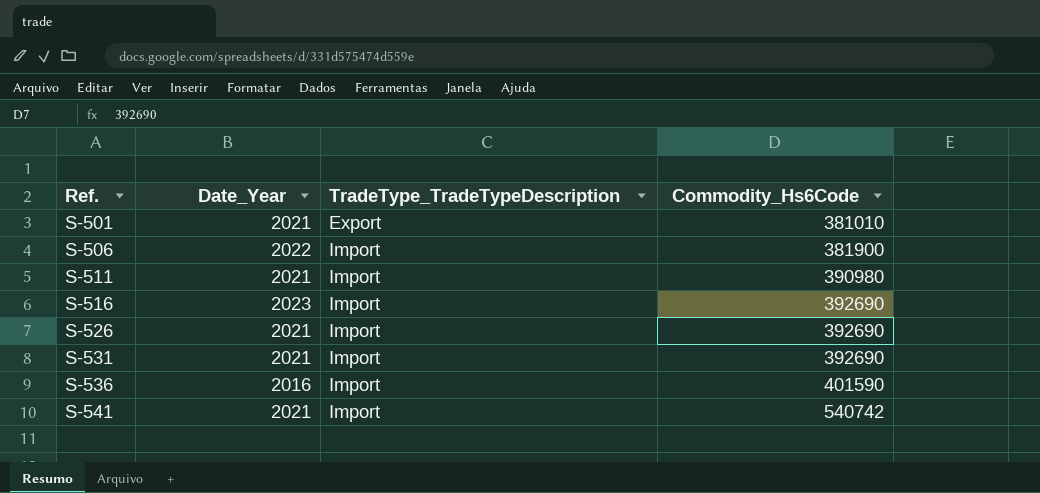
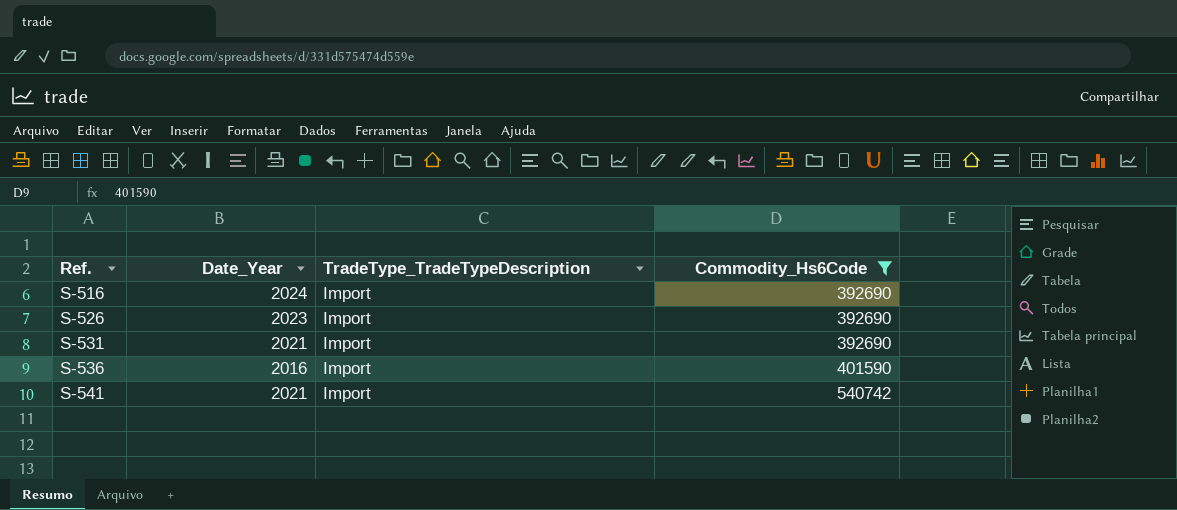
filter: none -> Commodity_Hs6Code >= 392690
S-516 | Date_Year: 2023 -> 2024
S-526 | Date_Year: 2021 -> 2023

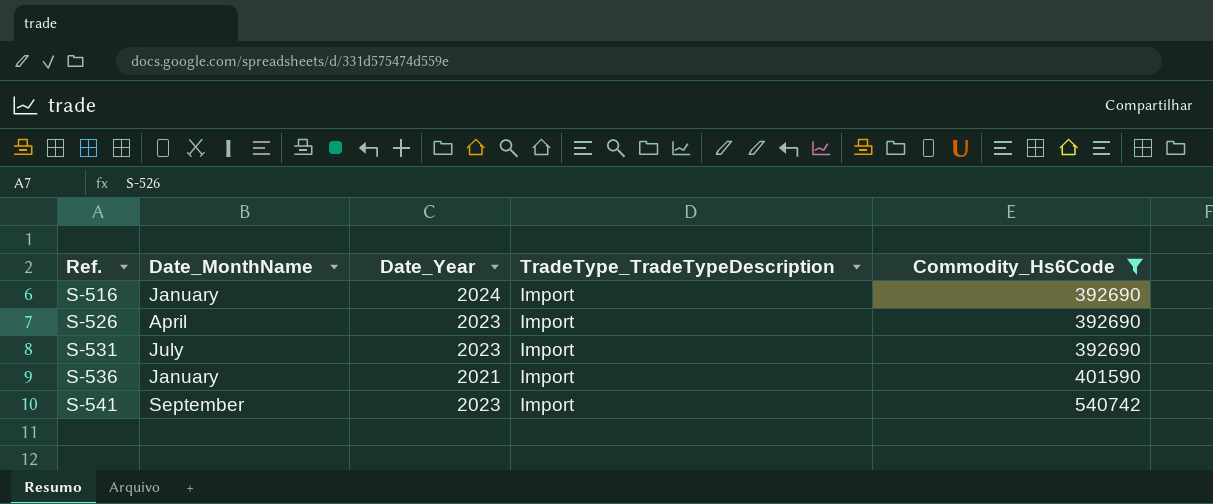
column Date_MonthName | position: none -> 2
S-531 | Date_Year: 2021 -> 2023
S-536 | Date_Year: 2016 -> 2021
S-541 | Date_Year: 2021 -> 2023

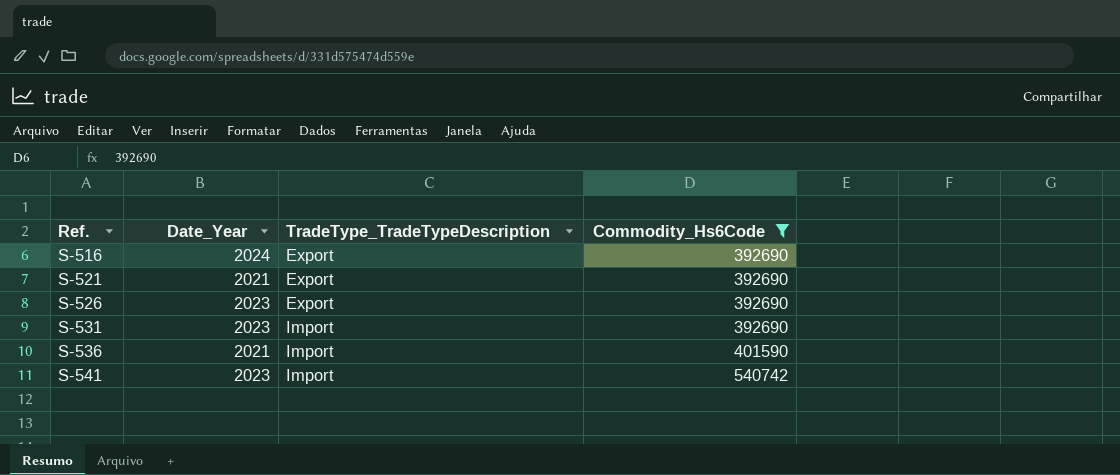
column Date_MonthName | position: 2 -> none
S-516 | TradeType_TradeTypeDescription: Import -> Export
row S-521: none -> 2021 | Export | 392690
S-526 | TradeType_TradeTypeDescription: Import -> Export

